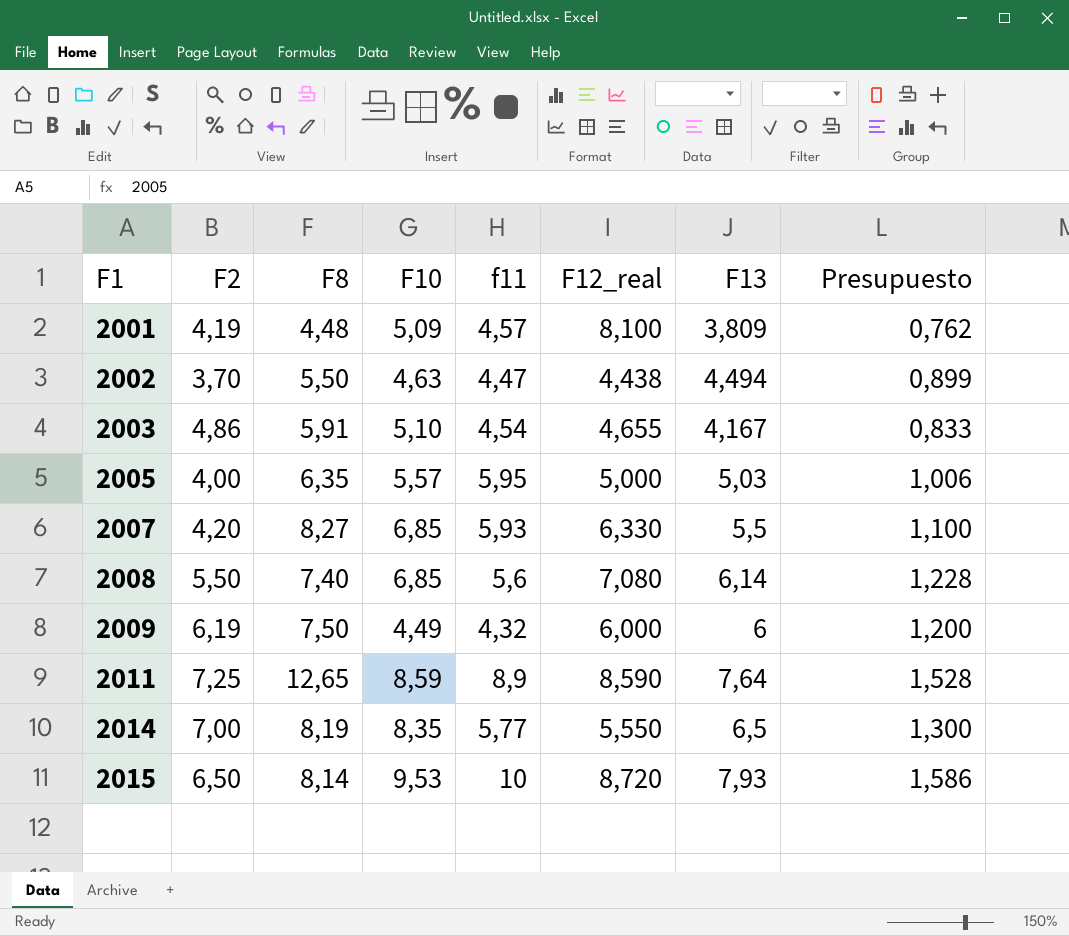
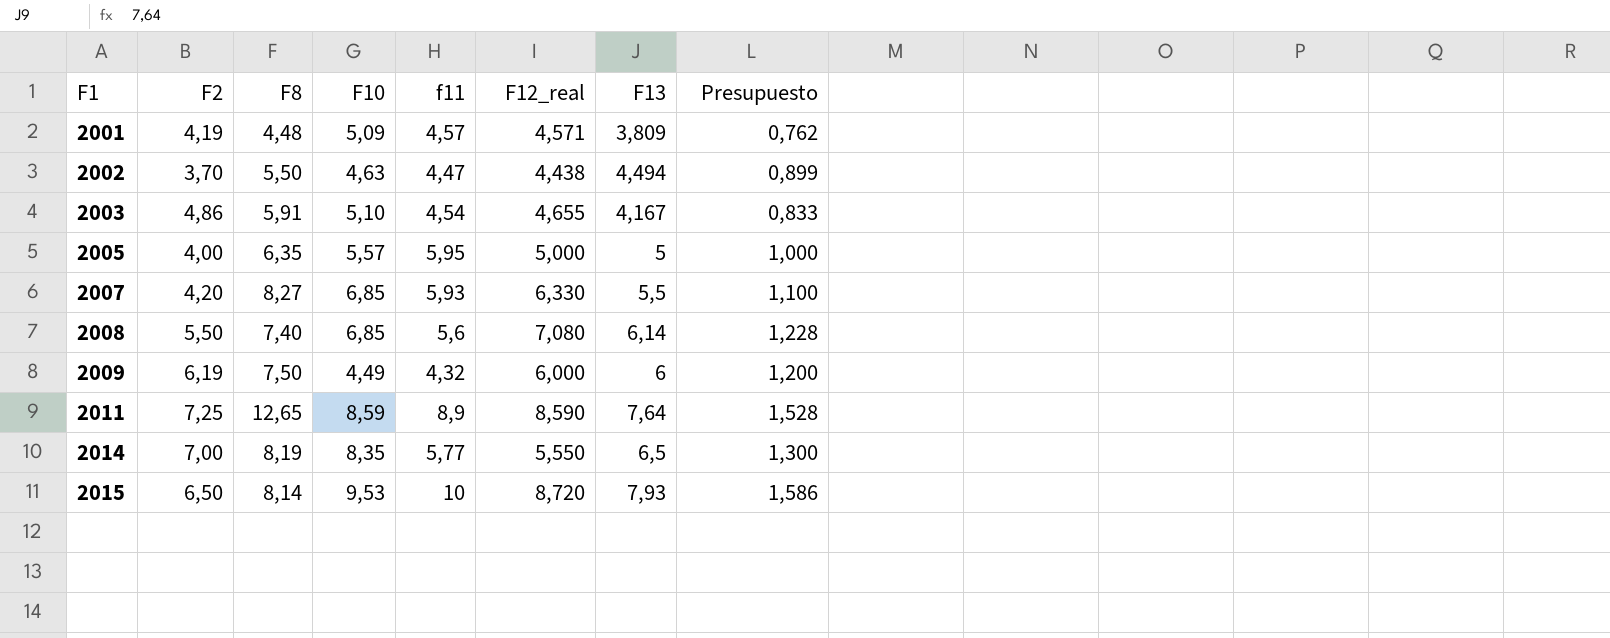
2001 | F12_real: 8,100 -> 4,571
2005 | F13: 5,03 -> 5
2005 | Presupuesto: 1,006 -> 1,000

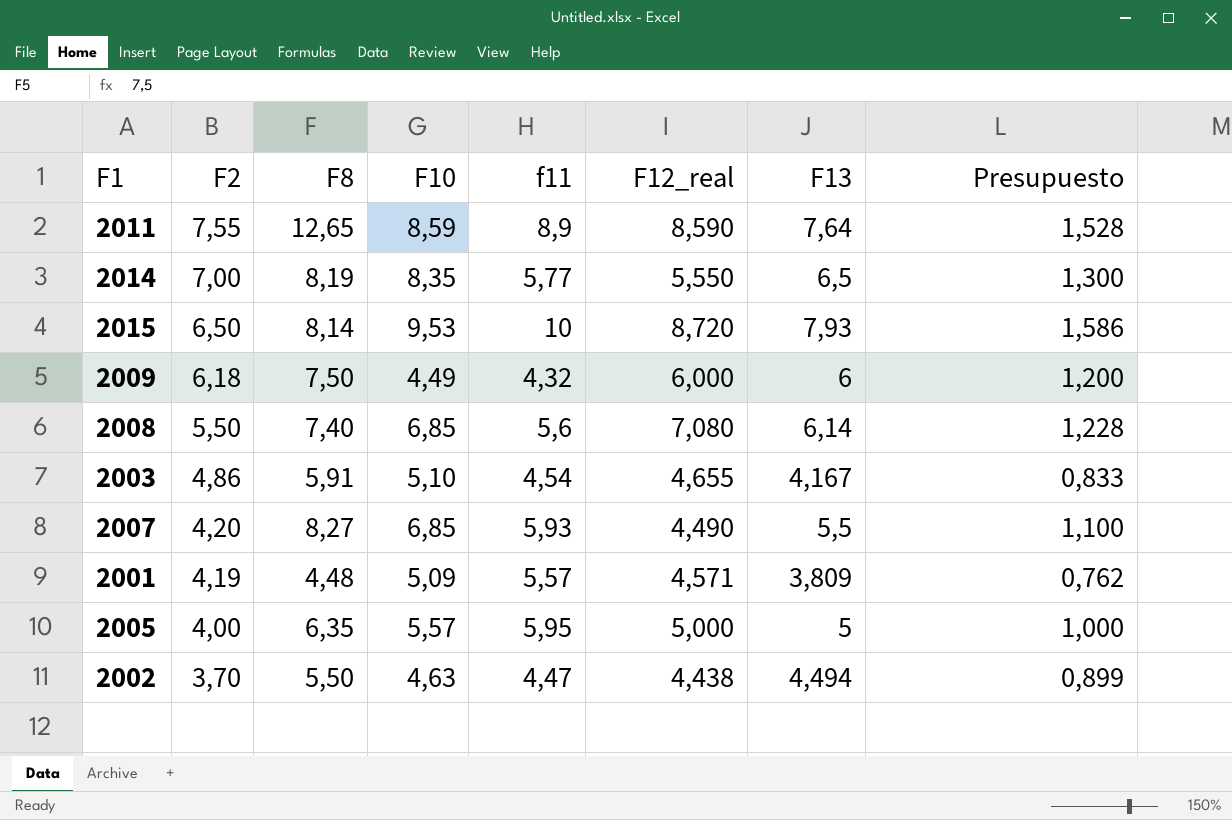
row order: F1 ascending -> F2 descending
2011 | F2: 7,25 -> 7,55
2009 | F2: 6,19 -> 6,18
2007 | F12_real: 6,330 -> 4,490
2001 | f11: 4,57 -> 5,57

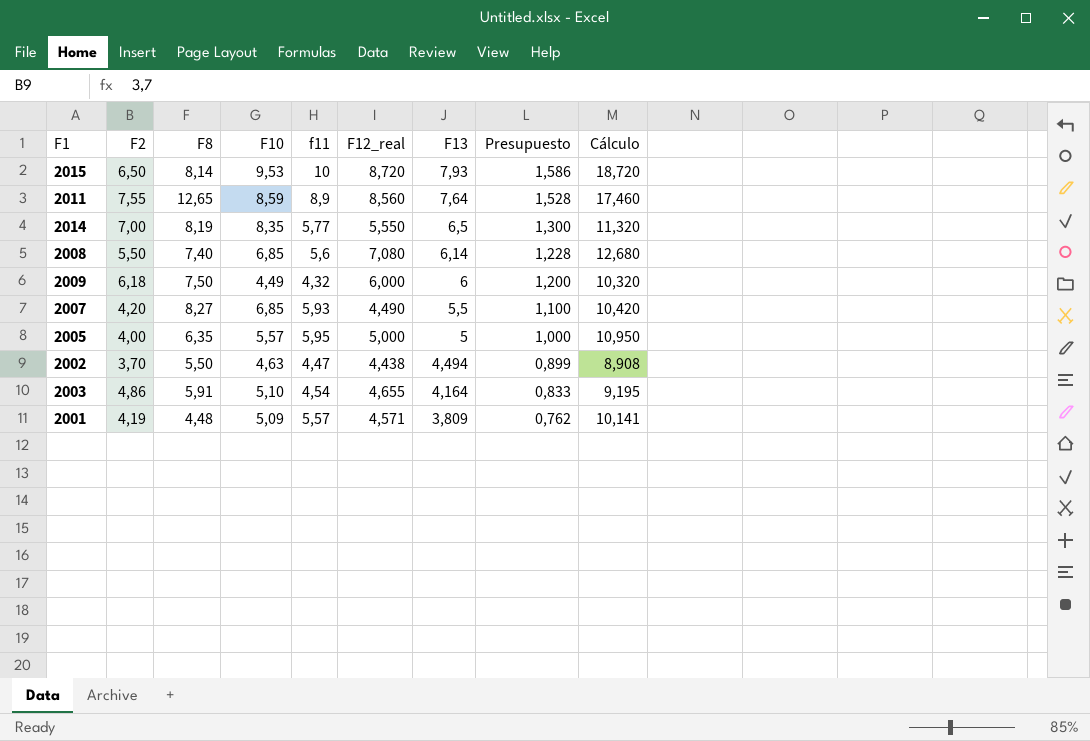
row order: F2 descending -> F13 descending
column Cálculo | formula: none -> [f11] + [F12_real]
2011 | F12_real: 8,590 -> 8,560
2003 | F13: 4,167 -> 4,164

